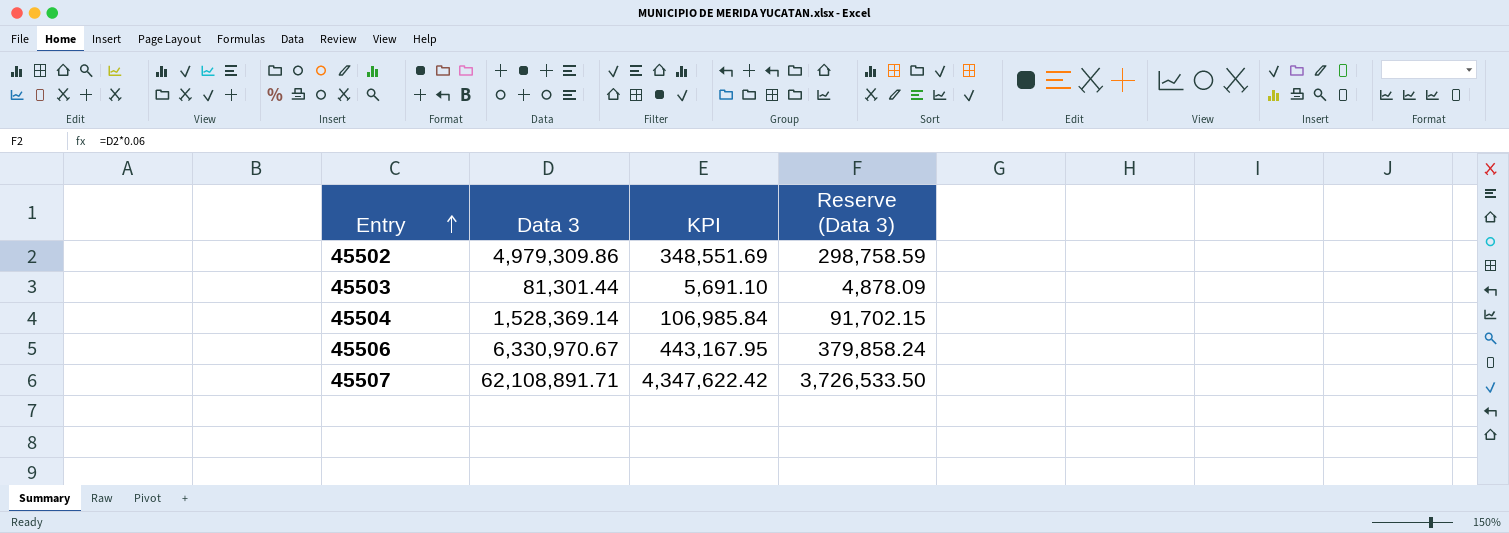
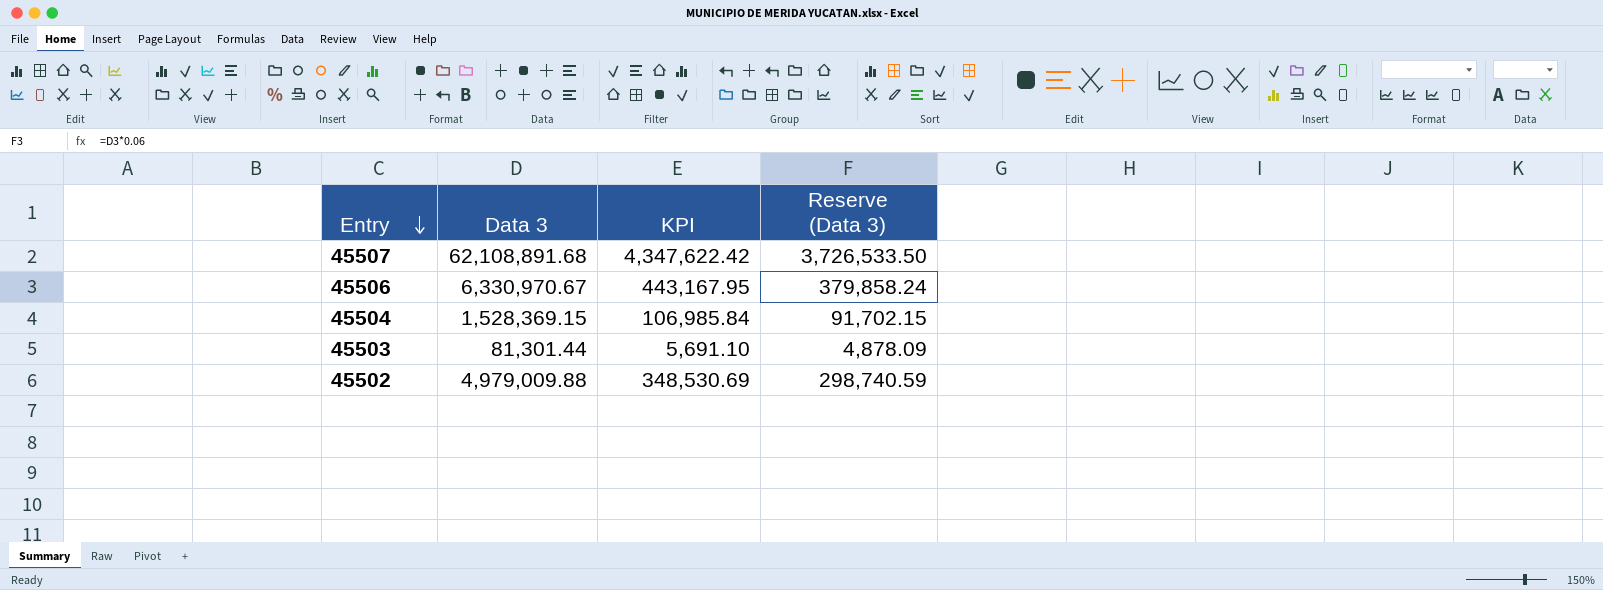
row order: Entry ascending -> Entry descending
45507 | Data 3: 62,108,891.71 -> 62,108,891.68
45504 | Data 3: 1,528,369.14 -> 1,528,369.15
45502 | Data 3: 4,979,309.86 -> 4,979,009.88
45502 | KPI: 348,551.69 -> 348,530.69
45502 | Reserve (Data 3): 298,758.59 -> 298,740.59

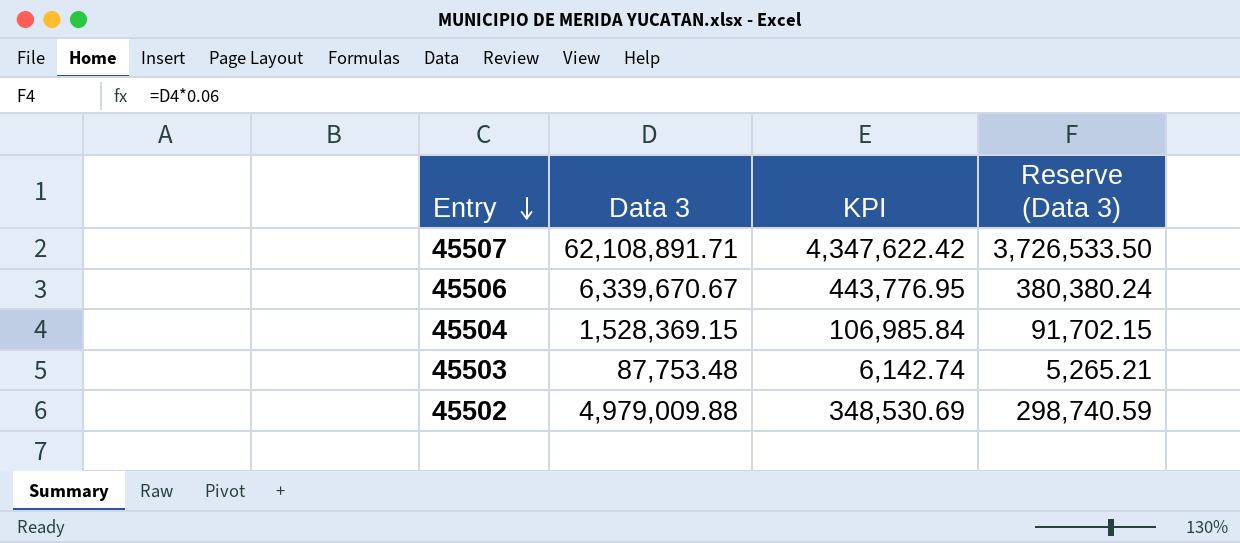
45507 | Data 3: 62,108,891.68 -> 62,108,891.71
45506 | Data 3: 6,330,970.67 -> 6,339,670.67
45506 | KPI: 443,167.95 -> 443,776.95
45506 | Reserve (Data 3): 379,858.24 -> 380,380.24
45503 | Data 3: 81,301.44 -> 87,753.48
45503 | KPI: 5,691.10 -> 6,142.74
45503 | Reserve (Data 3): 4,878.09 -> 5,265.21

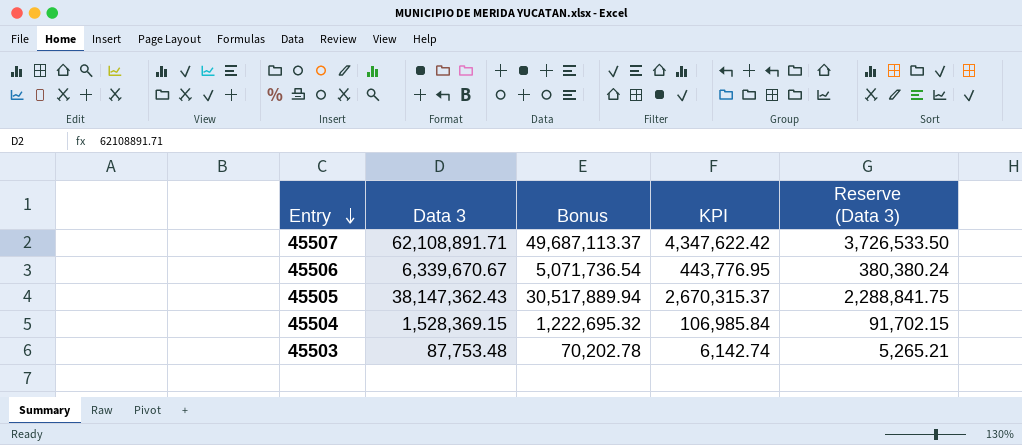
column Bonus | formula: none -> [Data 3] * 0.8
row 45502: 4,979,009.88 | 348,530.69 | 298,740.59 -> none
row 45505: none -> 38,147,362.43 | 30,517,889.94 | 2,670,315.37 | 2,288,841.75

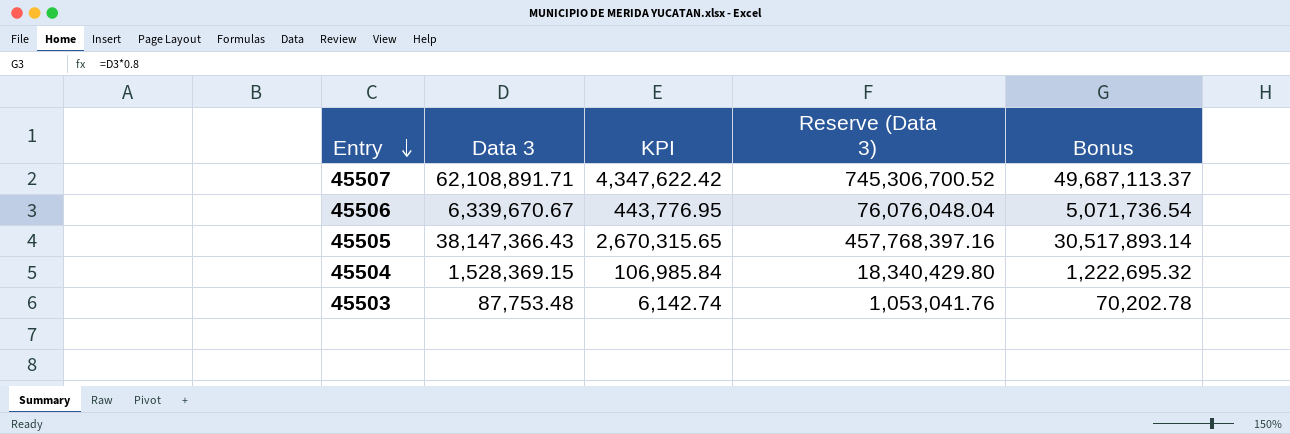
column Reserve (Data 3) | formula: [Data 3] * 0.06 -> [Data 3] * 12
column Bonus | position: 3 -> 5
45505 | Data 3: 38,147,362.43 -> 38,147,366.43
45505 | KPI: 2,670,315.37 -> 2,670,315.65
45505 | Bonus: 30,517,889.94 -> 30,517,893.14

